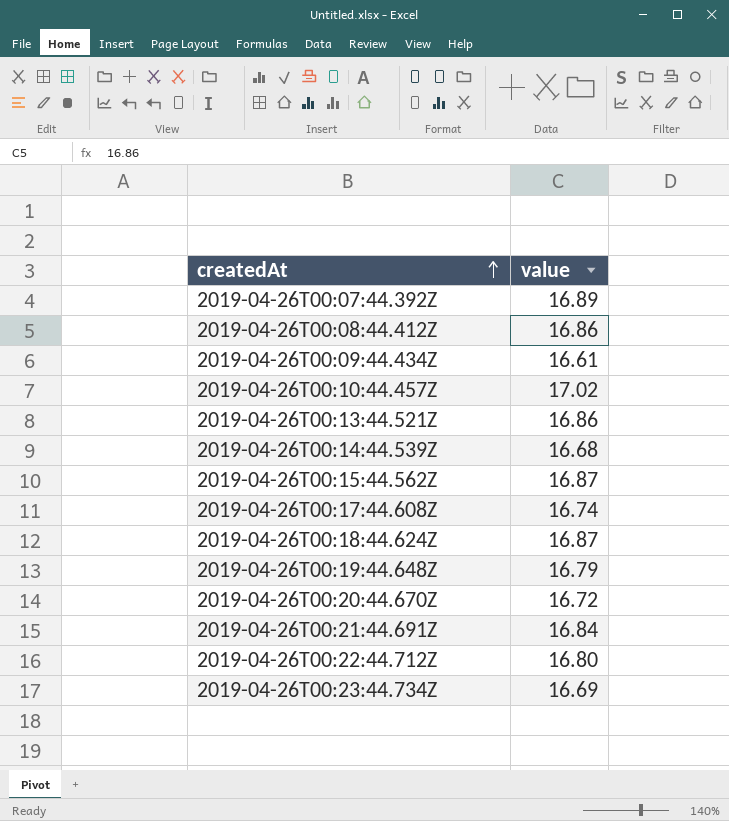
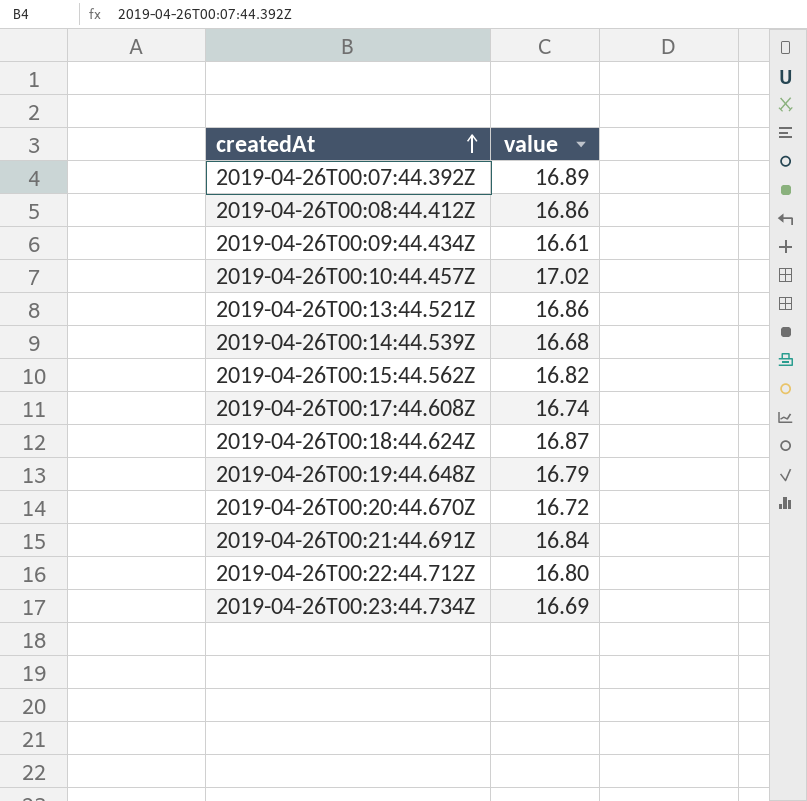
2019-04-26T00:15:44.562Z | value: 16.87 -> 16.82

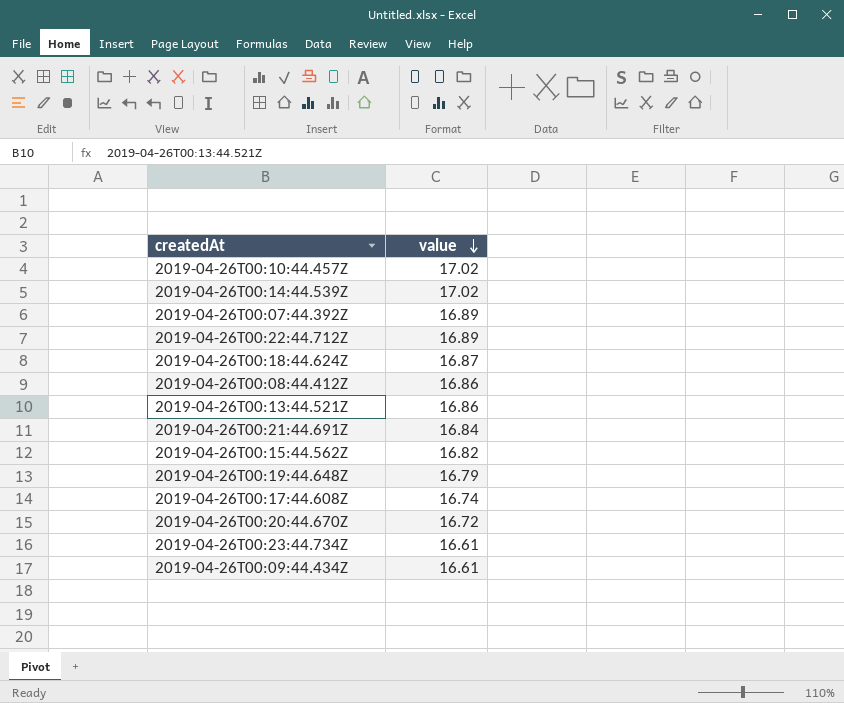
row order: createdAt ascending -> value descending
2019-04-26T00:14:44.539Z | value: 16.68 -> 17.02
2019-04-26T00:22:44.712Z | value: 16.80 -> 16.89
2019-04-26T00:23:44.734Z | value: 16.69 -> 16.61

